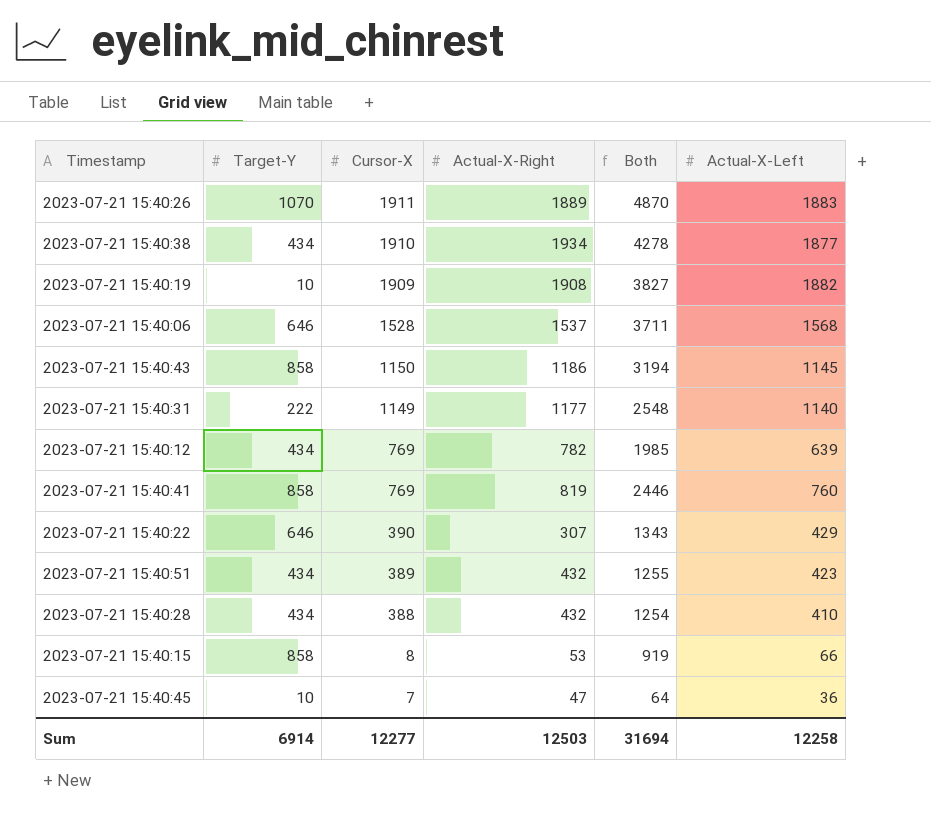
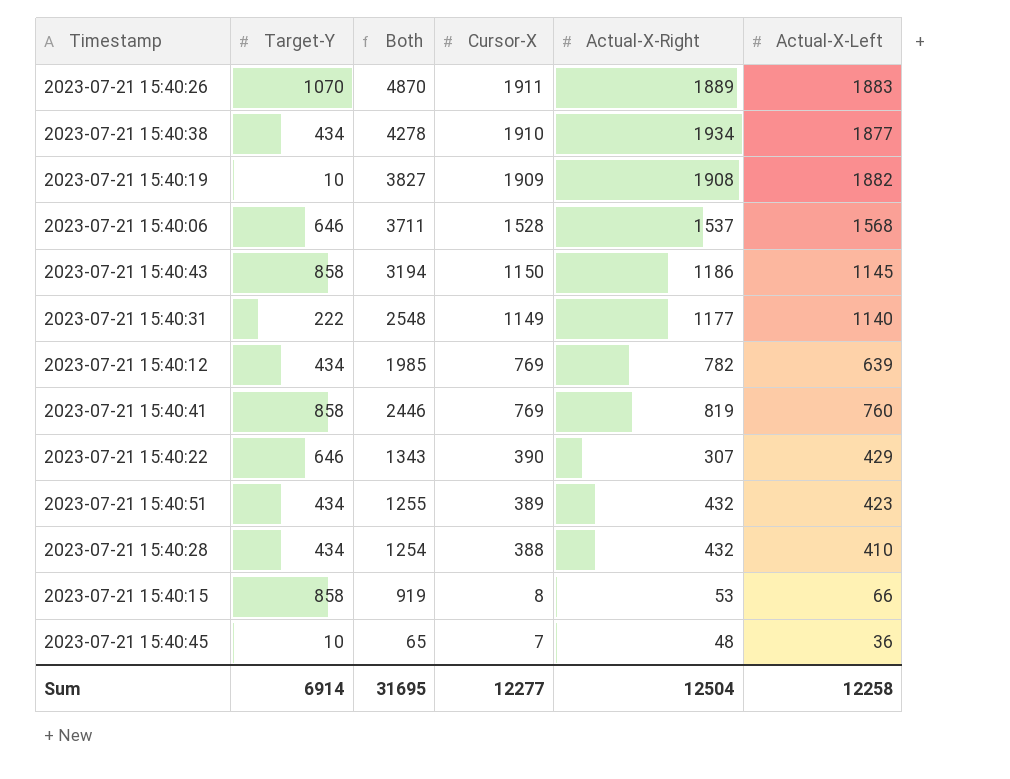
column Both | position: 5 -> 3
2023-07-21 15:40:45 | Both: 64 -> 65
2023-07-21 15:40:45 | Actual-X-Right: 47 -> 48
Sum | Both: 31694 -> 31695
Sum | Actual-X-Right: 12503 -> 12504

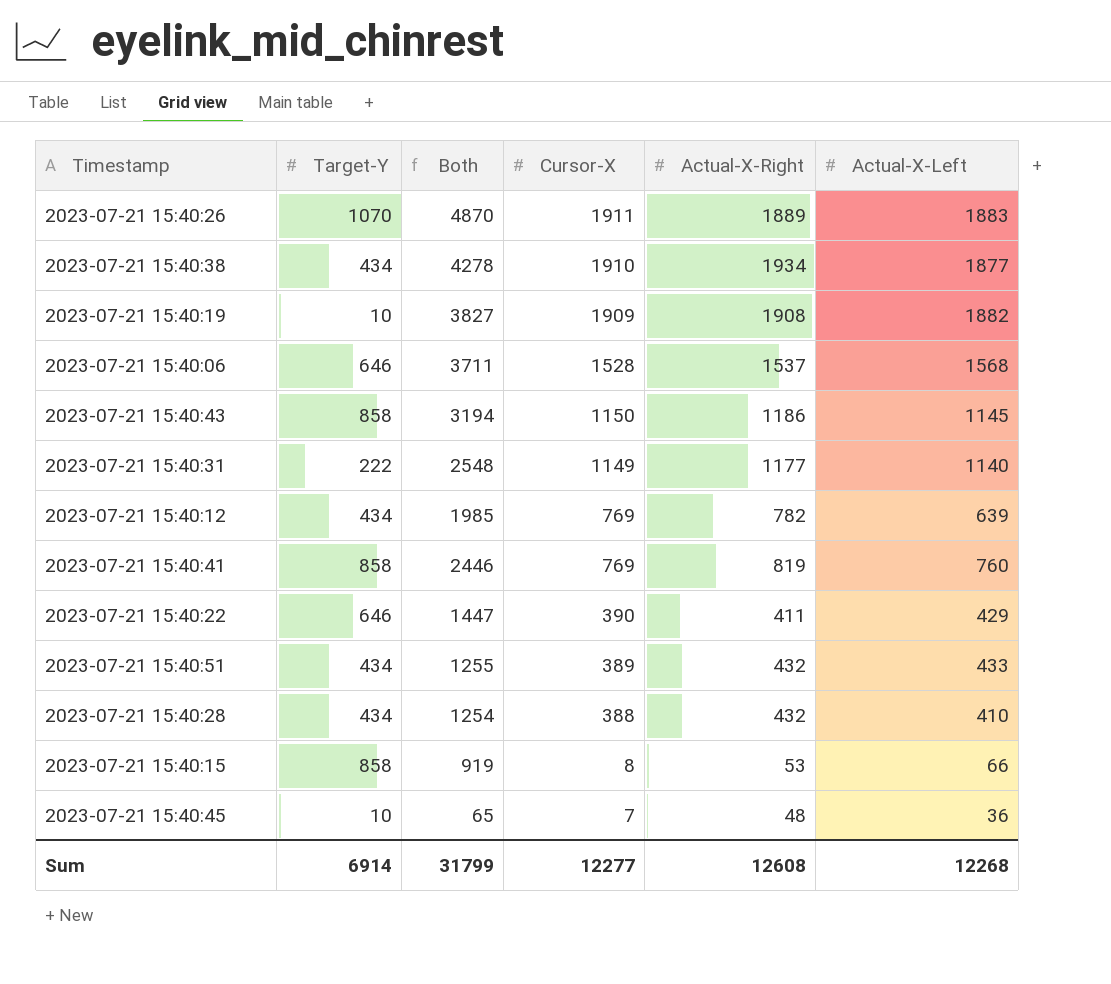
2023-07-21 15:40:22 | Both: 1343 -> 1447
2023-07-21 15:40:22 | Actual-X-Right: 307 -> 411
2023-07-21 15:40:51 | Actual-X-Left: 423 -> 433
Sum | Both: 31695 -> 31799
Sum | Actual-X-Right: 12504 -> 12608
Sum | Actual-X-Left: 12258 -> 12268

